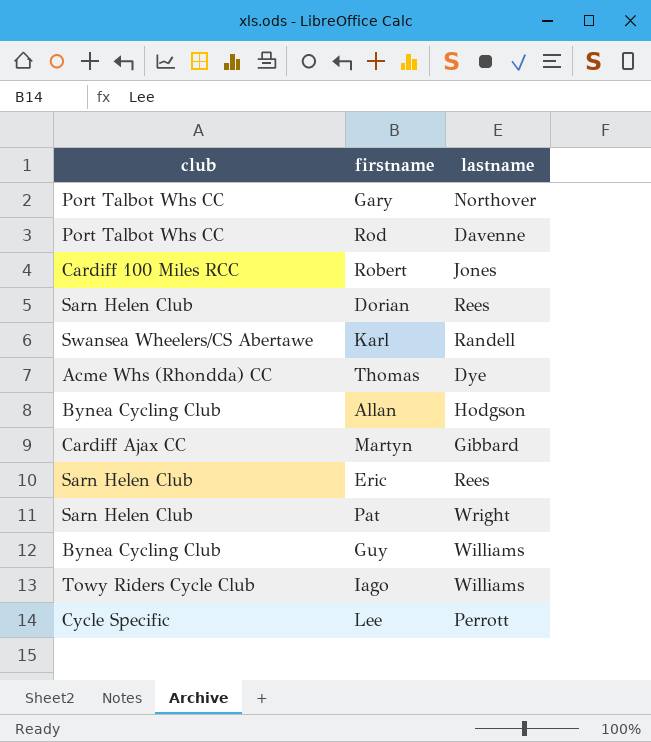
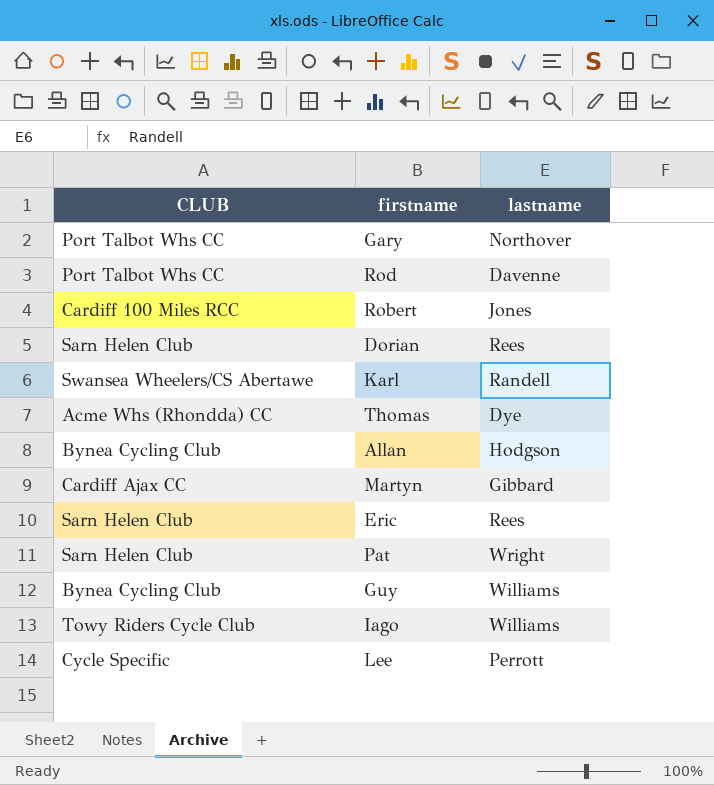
column name: club -> CLUB

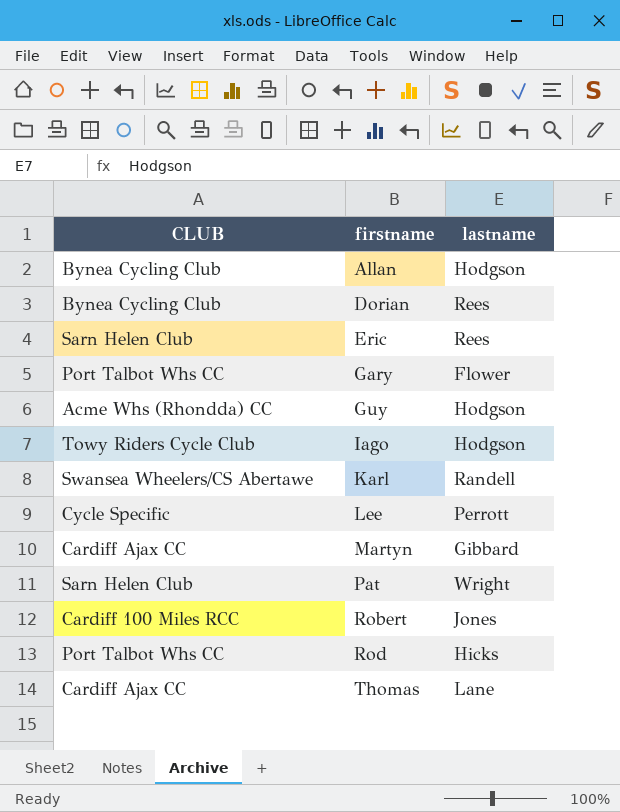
row order: none -> firstname ascending
Dorian | CLUB: Sarn Helen Club -> Bynea Cycling Club
Gary | lastname: Northover -> Flower
Guy | CLUB: Bynea Cycling Club -> Acme Whs (Rhondda) CC
Guy | lastname: Williams -> Hodgson
Iago | lastname: Williams -> Hodgson
Rod | lastname: Davenne -> Hicks
Thomas | CLUB: Acme Whs (Rhondda) CC -> Cardiff Ajax CC
Thomas | lastname: Dye -> Lane

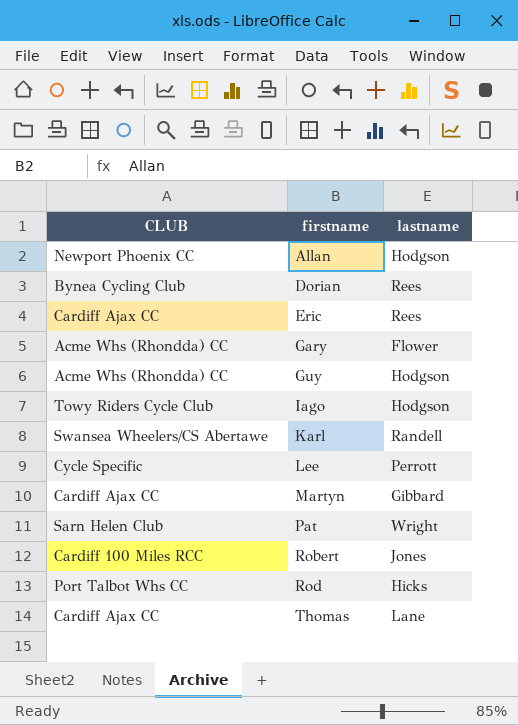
Allan | CLUB: Bynea Cycling Club -> Newport Phoenix CC
Eric | CLUB: Sarn Helen Club -> Cardiff Ajax CC
Gary | CLUB: Port Talbot Whs CC -> Acme Whs (Rhondda) CC

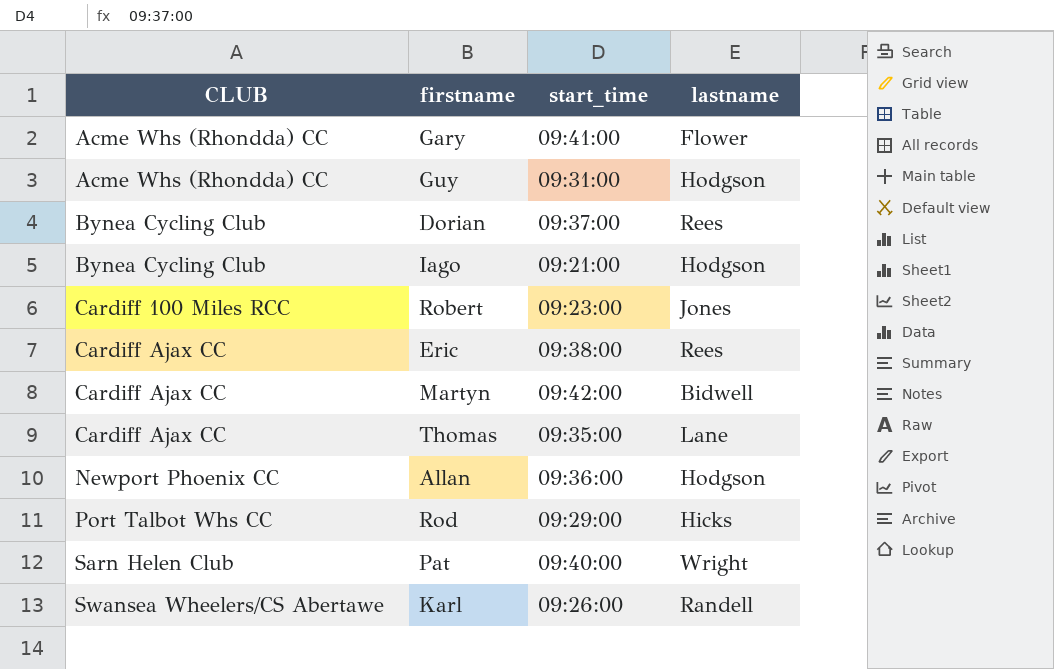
row order: firstname ascending -> CLUB ascending
column start_time | position: none -> 3
row Lee: Cycle Specific | Perrott -> none
Iago | CLUB: Towy Riders Cycle Club -> Bynea Cycling Club
Martyn | lastname: Gibbard -> Bidwell

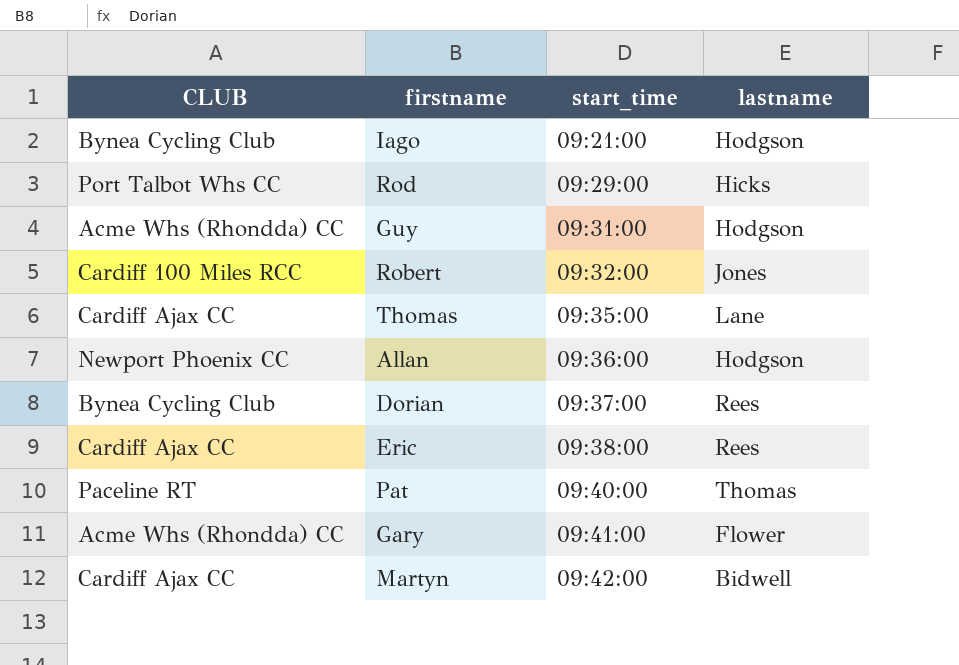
row order: CLUB ascending -> start_time ascending
row Karl: Swansea Wheelers/CS Abertawe | 09:26:00 | Randell -> none
Robert | start_time: 09:23:00 -> 09:32:00
Pat | CLUB: Sarn Helen Club -> Paceline RT
Pat | lastname: Wright -> Thomas

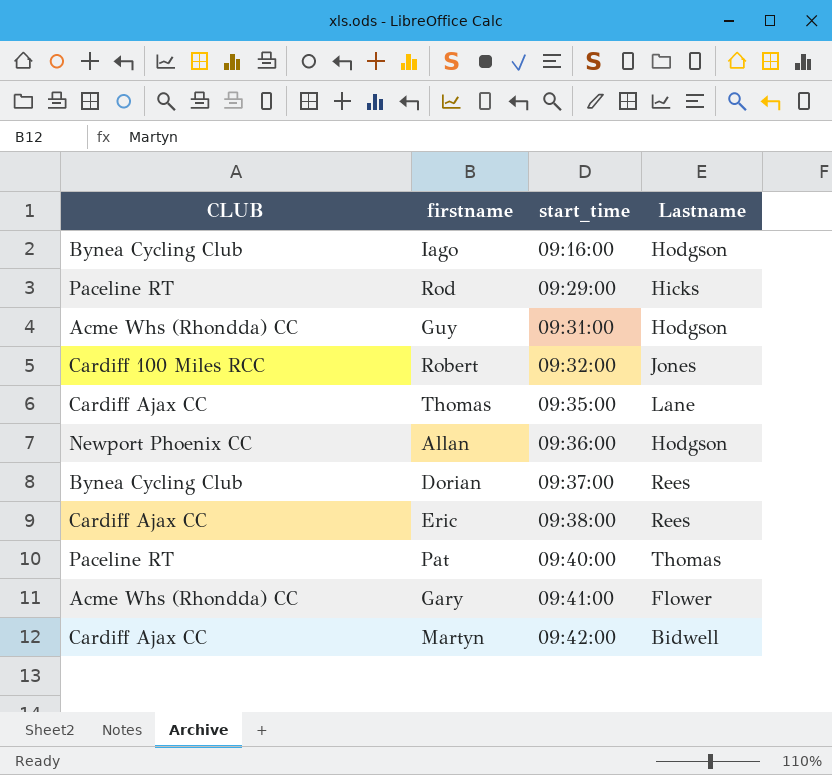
column name: lastname -> Lastname
Iago | start_time: 09:21:00 -> 09:16:00
Rod | CLUB: Port Talbot Whs CC -> Paceline RT

